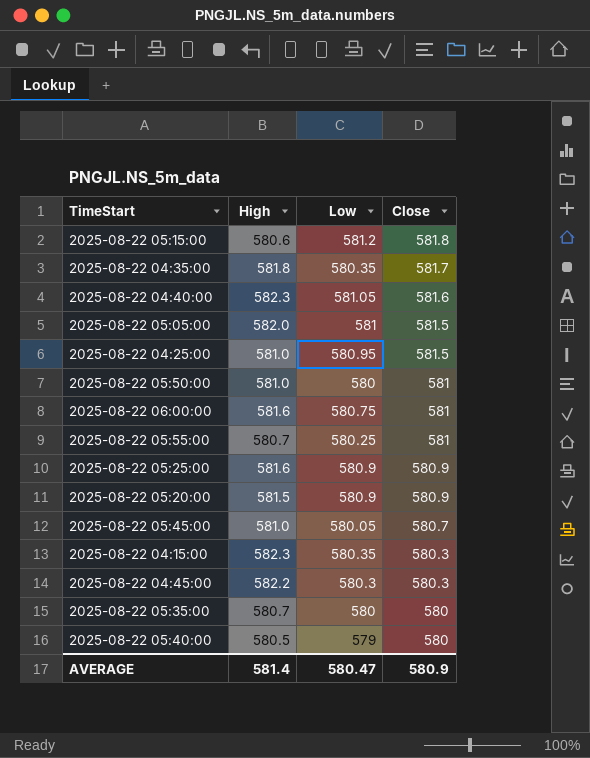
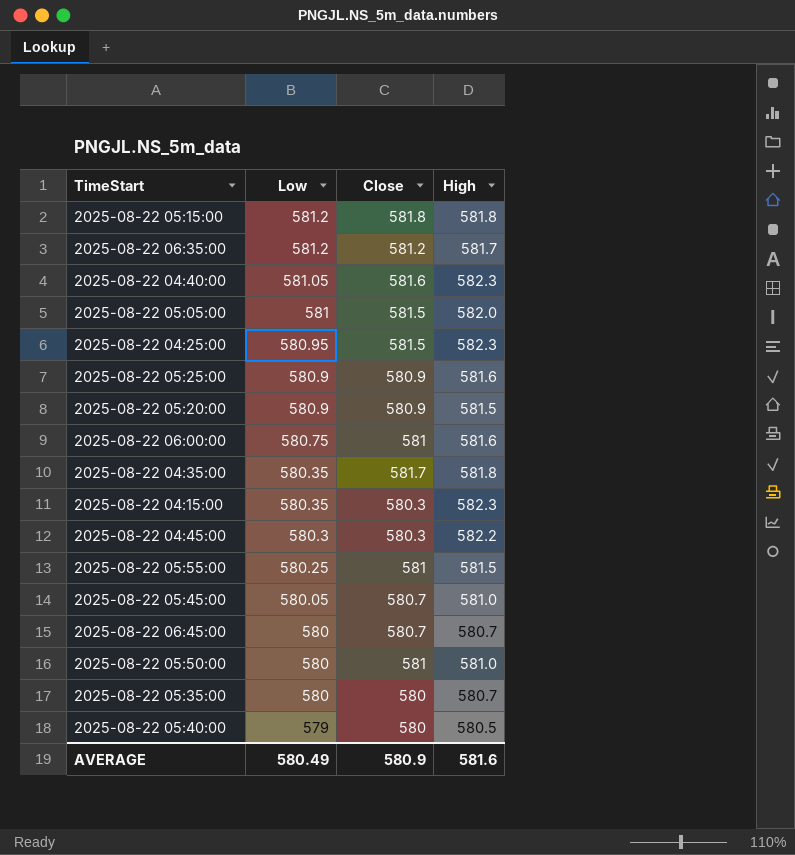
row order: Close descending -> Low descending
column High | position: 2 -> 4
2025-08-22 05:15:00 | High: 580.6 -> 581.8
row 2025-08-22 06:35:00: none -> 581.2 | 581.2 | 581.7
2025-08-22 04:25:00 | High: 581.0 -> 582.3
2025-08-22 05:55:00 | High: 580.7 -> 581.5
row 2025-08-22 06:45:00: none -> 580 | 580.7 | 580.7
AVERAGE | Low: 580.47 -> 580.49
AVERAGE | High: 581.4 -> 581.6

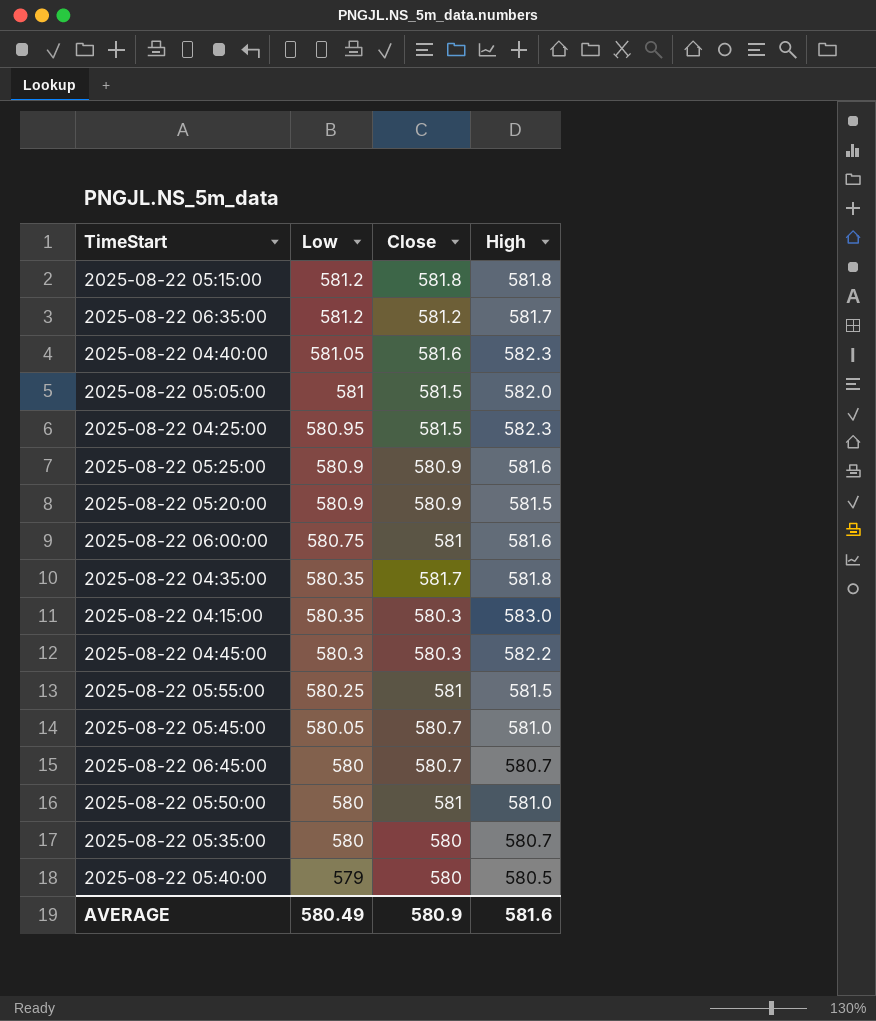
2025-08-22 04:15:00 | High: 582.3 -> 583.0

